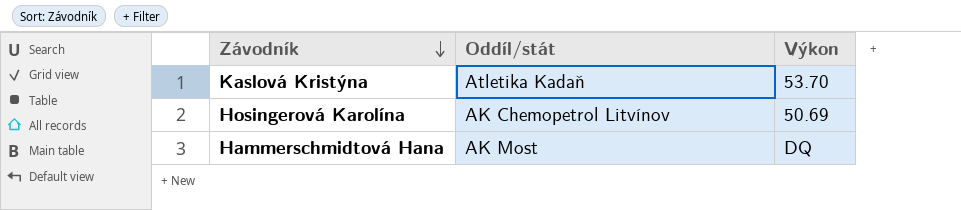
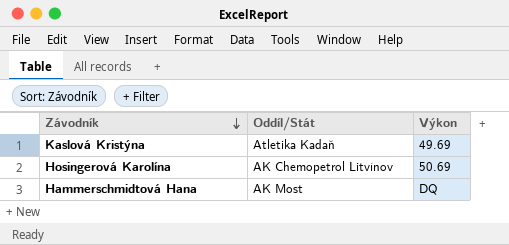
column name: Oddíl/stát -> Oddíl/Stát
Kaslová Kristýna | Výkon: 53.70 -> 49.69

